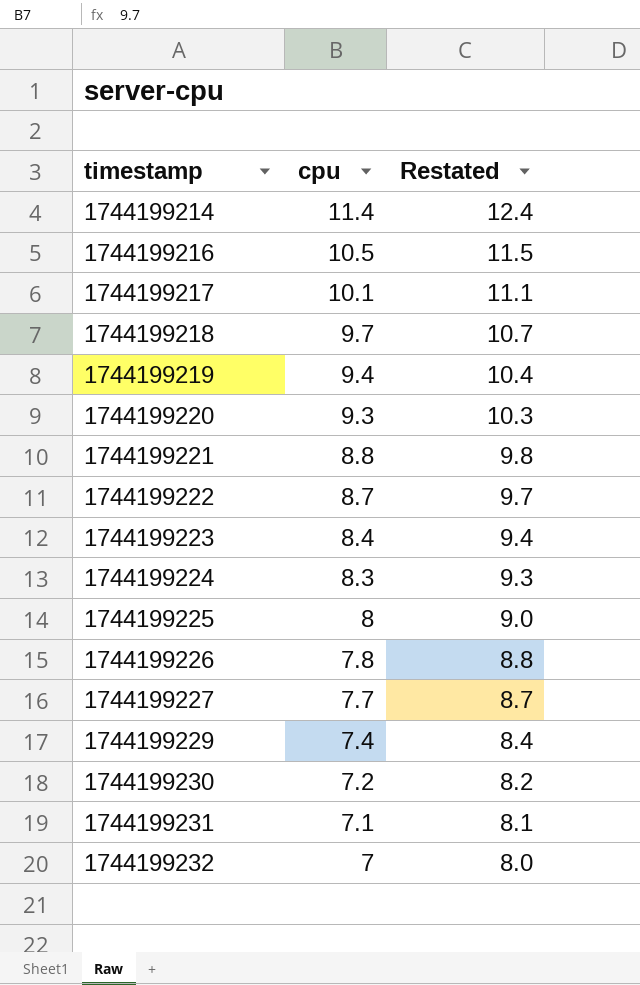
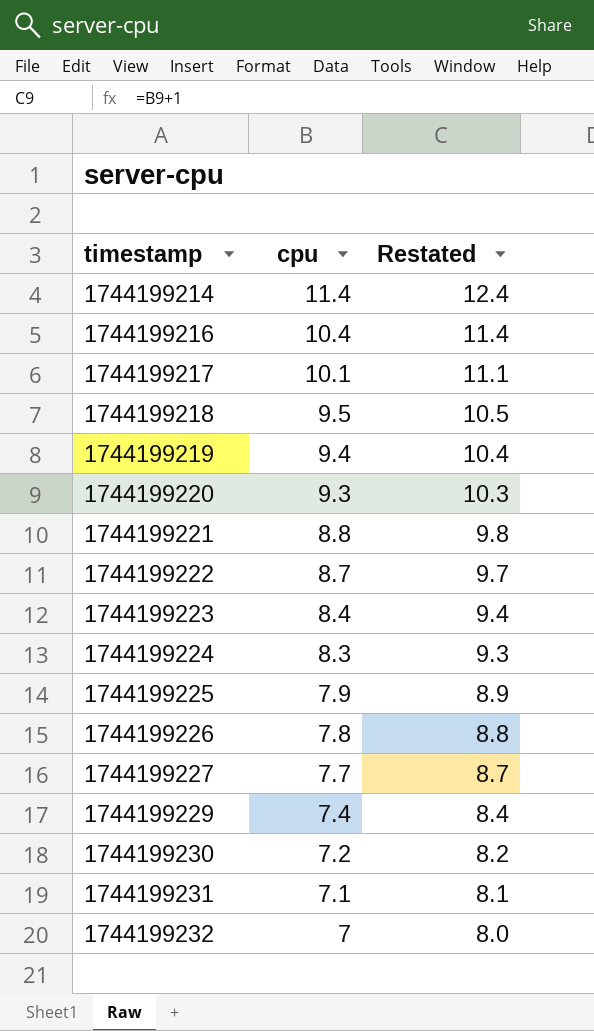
1744199216 | cpu: 10.5 -> 10.4
1744199216 | Restated: 11.5 -> 11.4
1744199218 | cpu: 9.7 -> 9.5
1744199218 | Restated: 10.7 -> 10.5
1744199225 | cpu: 8 -> 7.9
1744199225 | Restated: 9.0 -> 8.9

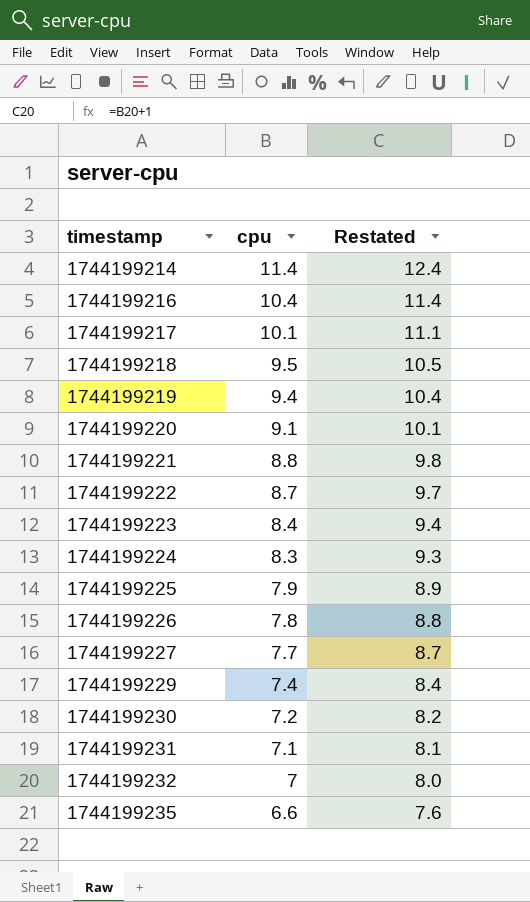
1744199220 | cpu: 9.3 -> 9.1
1744199220 | Restated: 10.3 -> 10.1
row 1744199235: none -> 6.6 | 7.6

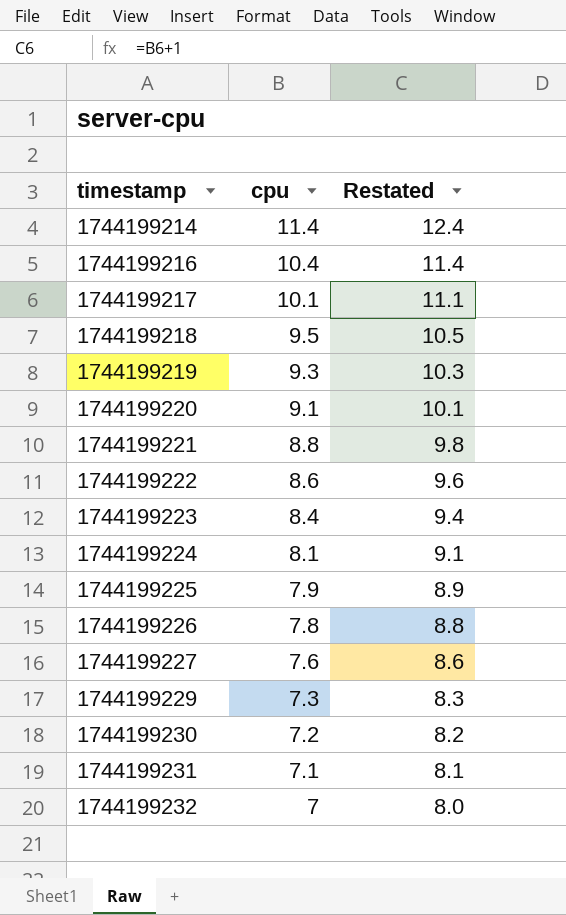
row 1744199235: 6.6 | 7.6 -> none
1744199219 | cpu: 9.4 -> 9.3
1744199219 | Restated: 10.4 -> 10.3
1744199222 | cpu: 8.7 -> 8.6
1744199222 | Restated: 9.7 -> 9.6
1744199224 | cpu: 8.3 -> 8.1
1744199224 | Restated: 9.3 -> 9.1
1744199227 | cpu: 7.7 -> 7.6
1744199227 | Restated: 8.7 -> 8.6
1744199229 | cpu: 7.4 -> 7.3
1744199229 | Restated: 8.4 -> 8.3

